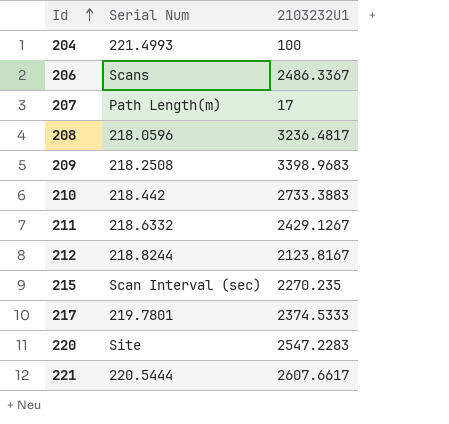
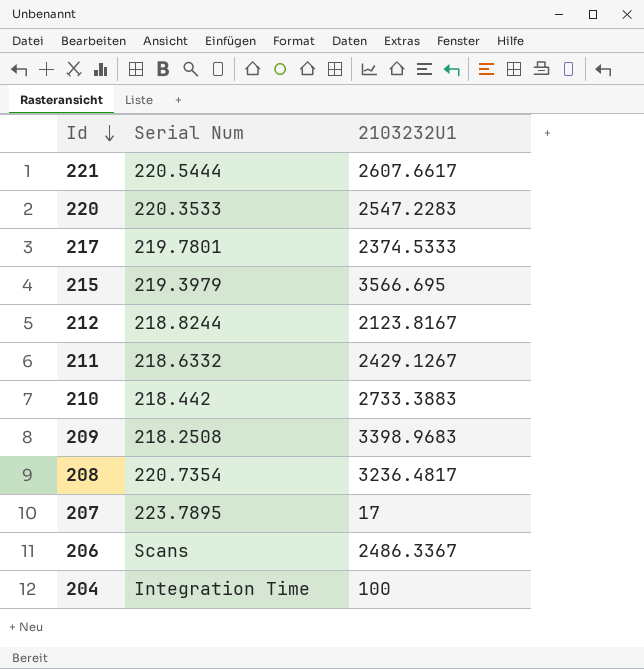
row order: Id ascending -> Id descending
220 | Serial Num: Site -> 220.3533
215 | Serial Num: Scan Interval (sec) -> 219.3979
215 | 2103232U1: 2270.235 -> 3566.695
208 | Serial Num: 218.0596 -> 220.7354
207 | Serial Num: Path Length(m) -> 223.7895
204 | Serial Num: 221.4993 -> Integration Time

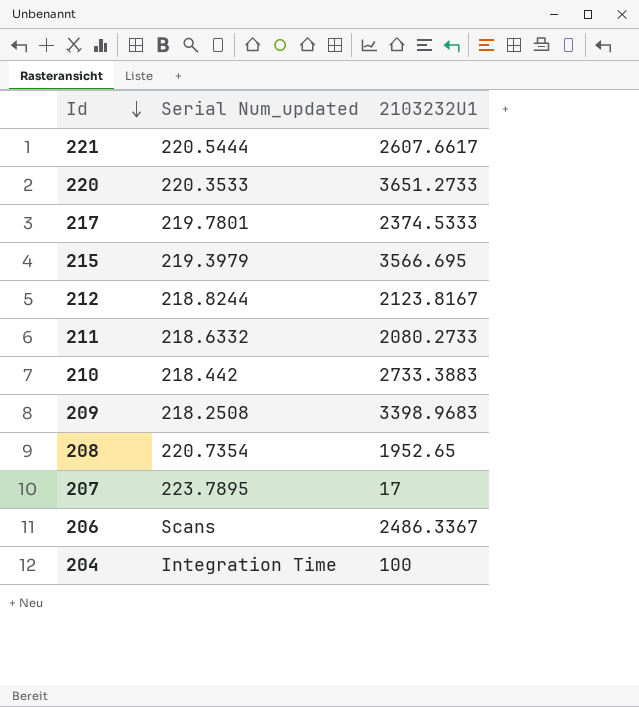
column name: Serial Num -> Serial Num_updated
220 | 2103232U1: 2547.2283 -> 3651.2733
211 | 2103232U1: 2429.1267 -> 2080.2733
208 | 2103232U1: 3236.4817 -> 1952.65

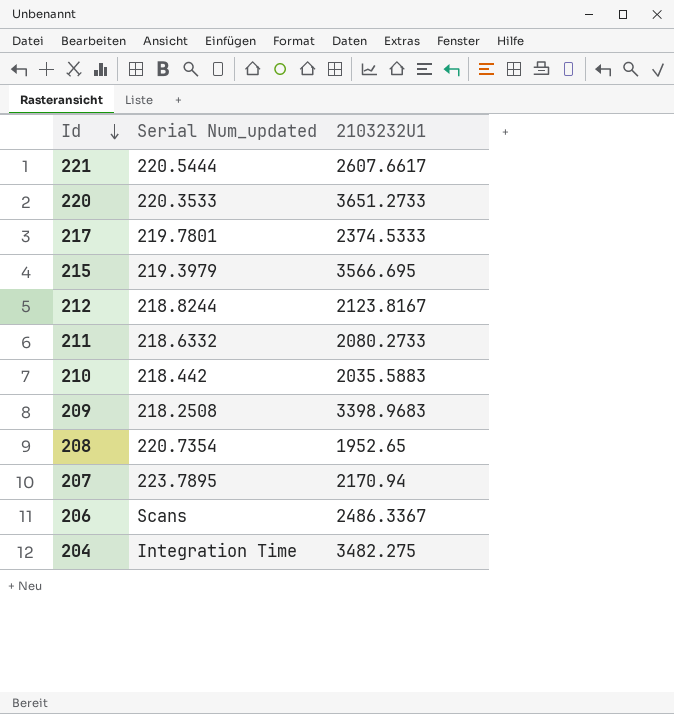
210 | 2103232U1: 2733.3883 -> 2035.5883
207 | 2103232U1: 17 -> 2170.94
204 | 2103232U1: 100 -> 3482.275

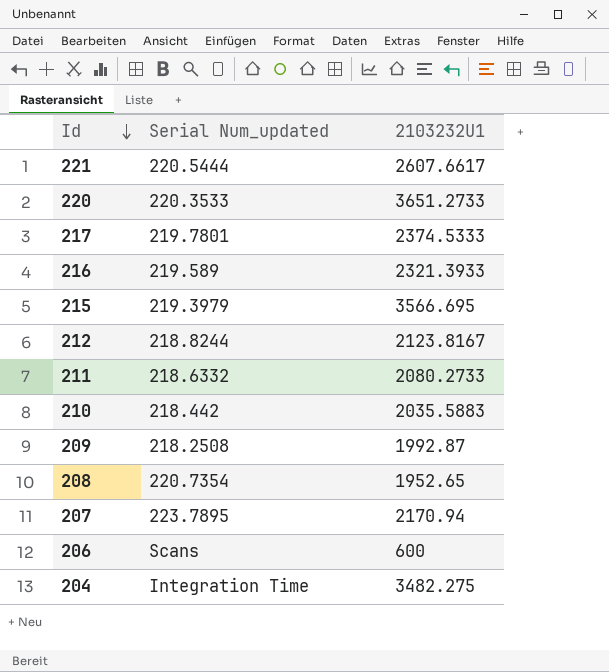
row 216: none -> 219.589 | 2321.3933
209 | 2103232U1: 3398.9683 -> 1992.87
206 | 2103232U1: 2486.3367 -> 600

